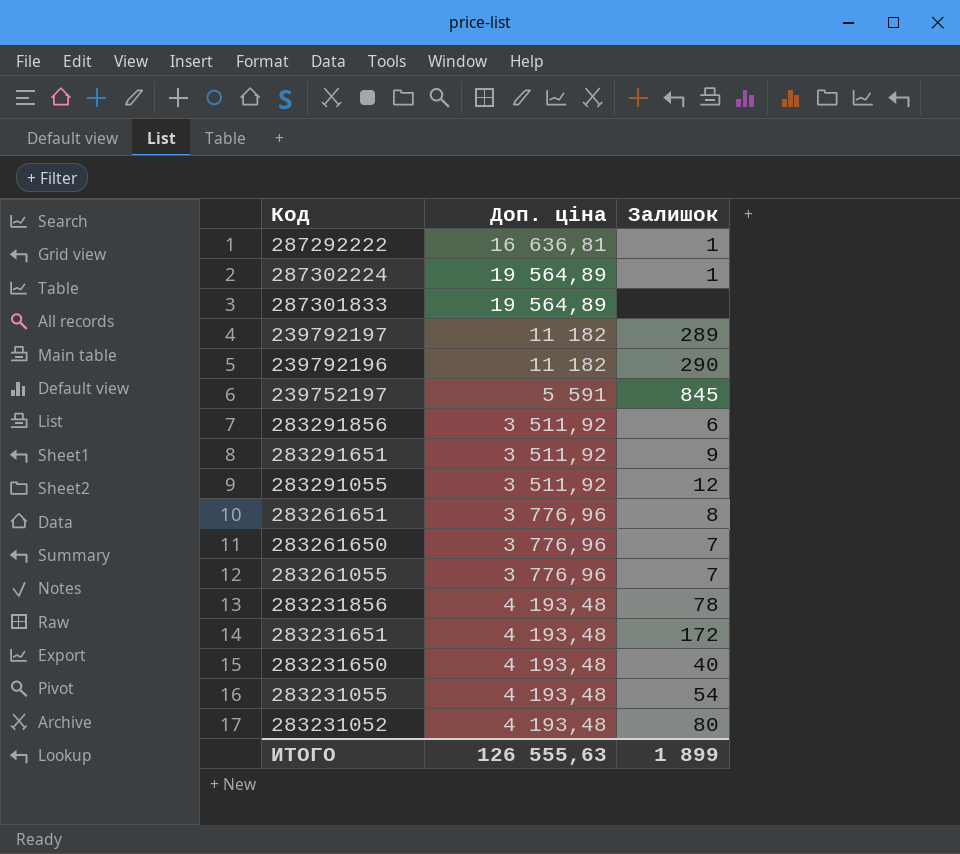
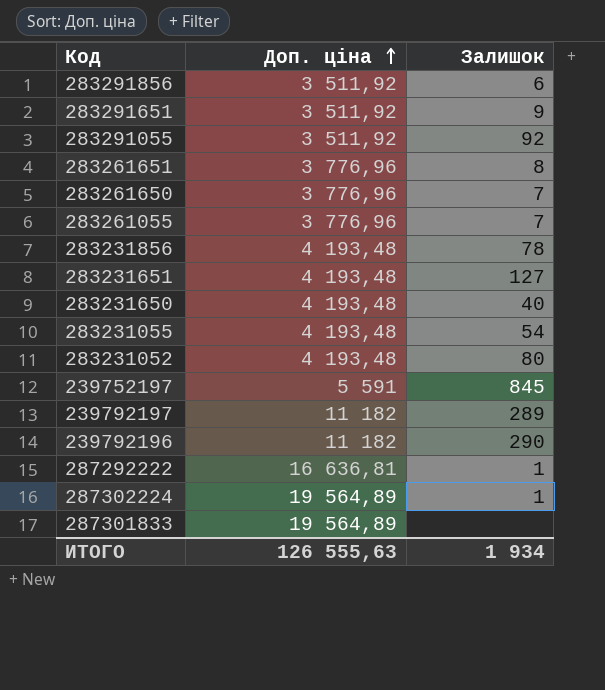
row order: none -> Доп. ціна ascending
283291055 | Залишок: 12 -> 92
283231651 | Залишок: 172 -> 127
ИТОГО | Залишок: 1 899 -> 1 934

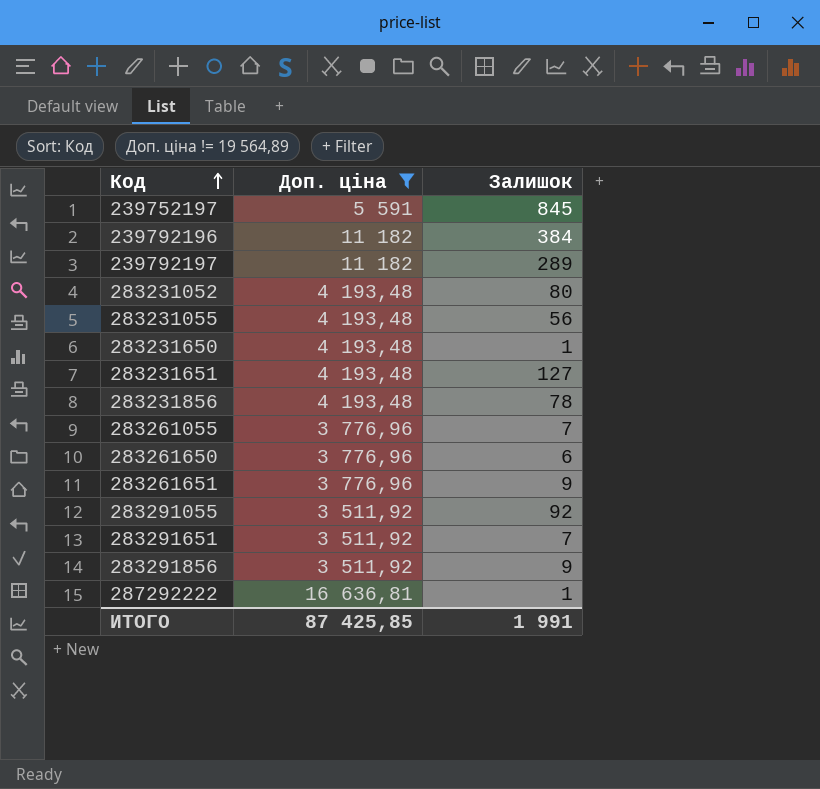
filter: none -> Доп. ціна != 19 564,89
row order: Доп. ціна ascending -> Код ascending
239792196 | Залишок: 290 -> 384
283231055 | Залишок: 54 -> 56
283231650 | Залишок: 40 -> 1
283261650 | Залишок: 7 -> 6
283261651 | Залишок: 8 -> 9
283291651 | Залишок: 9 -> 7
283291856 | Залишок: 6 -> 9
ИТОГО | Доп. ціна: 126 555,63 -> 87 425,85
ИТОГО | Залишок: 1 934 -> 1 991

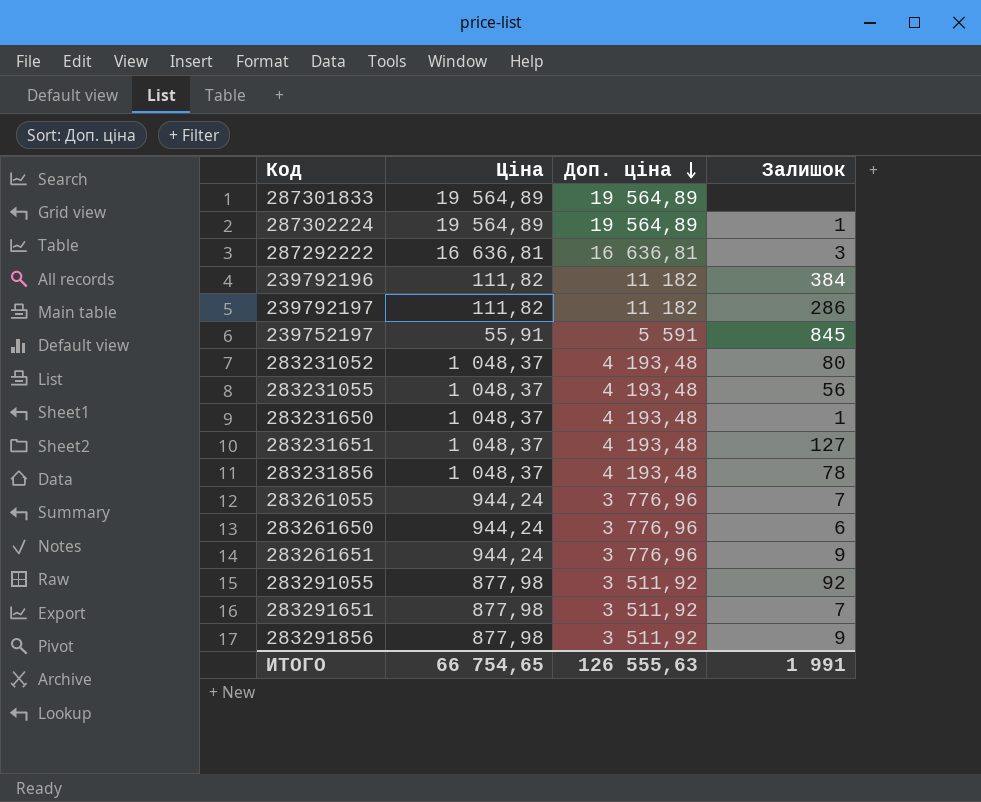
filter: Доп. ціна != 19 564,89 -> none
row order: Код ascending -> Доп. ціна descending
column Ціна | position: none -> 2
287292222 | Залишок: 1 -> 3
239792197 | Залишок: 289 -> 286
ИТОГО | Доп. ціна: 87 425,85 -> 126 555,63

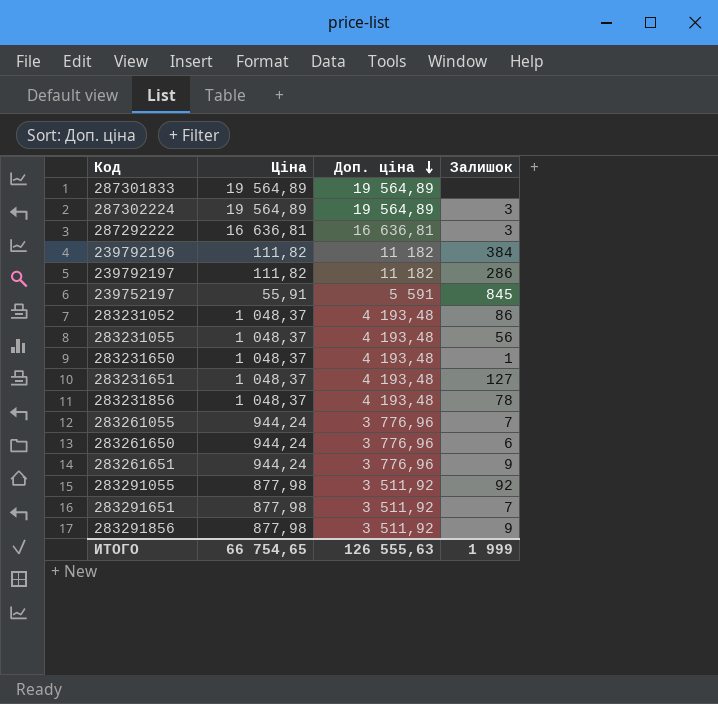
287302224 | Залишок: 1 -> 3
283231052 | Залишок: 80 -> 86
ИТОГО | Залишок: 1 991 -> 1 999

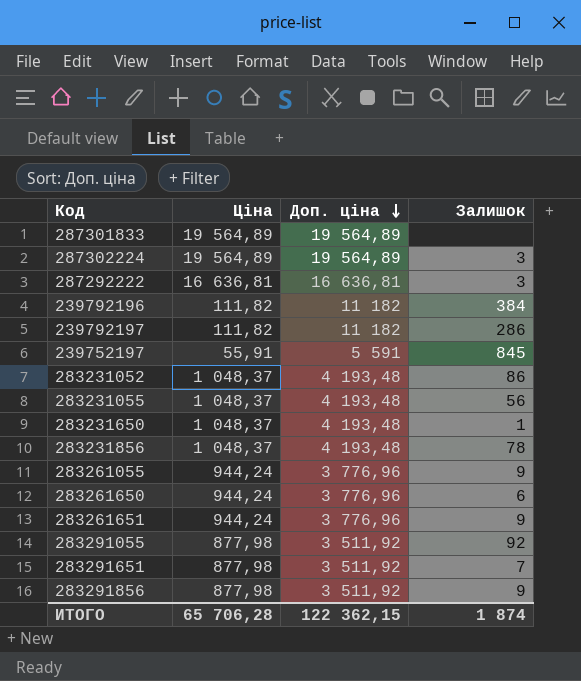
row 283231651: 1 048,37 | 4 193,48 | 127 -> none
283261055 | Залишок: 7 -> 9
ИТОГО | Ціна: 66 754,65 -> 65 706,28
ИТОГО | Доп. ціна: 126 555,63 -> 122 362,15
ИТОГО | Залишок: 1 999 -> 1 874

